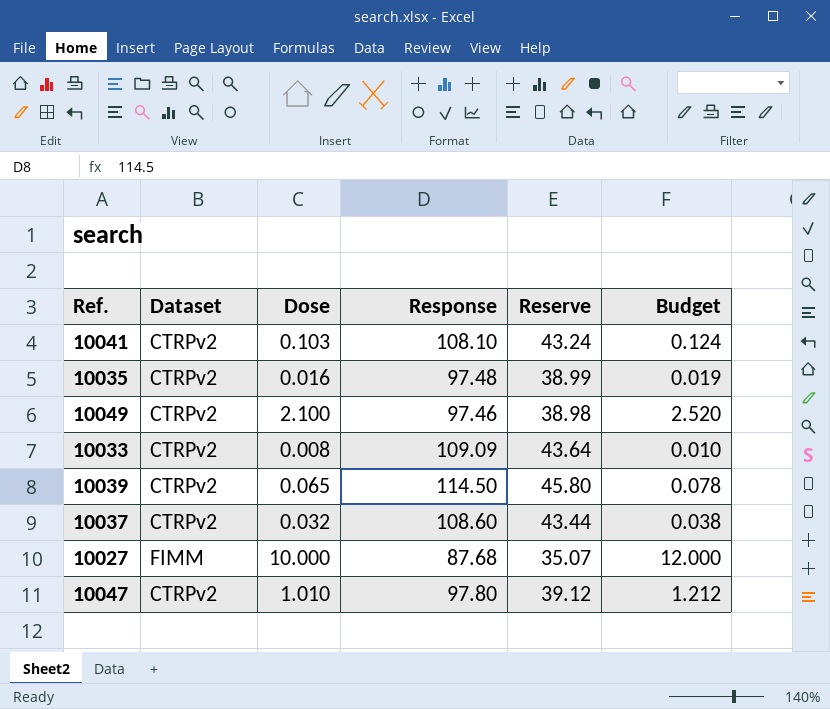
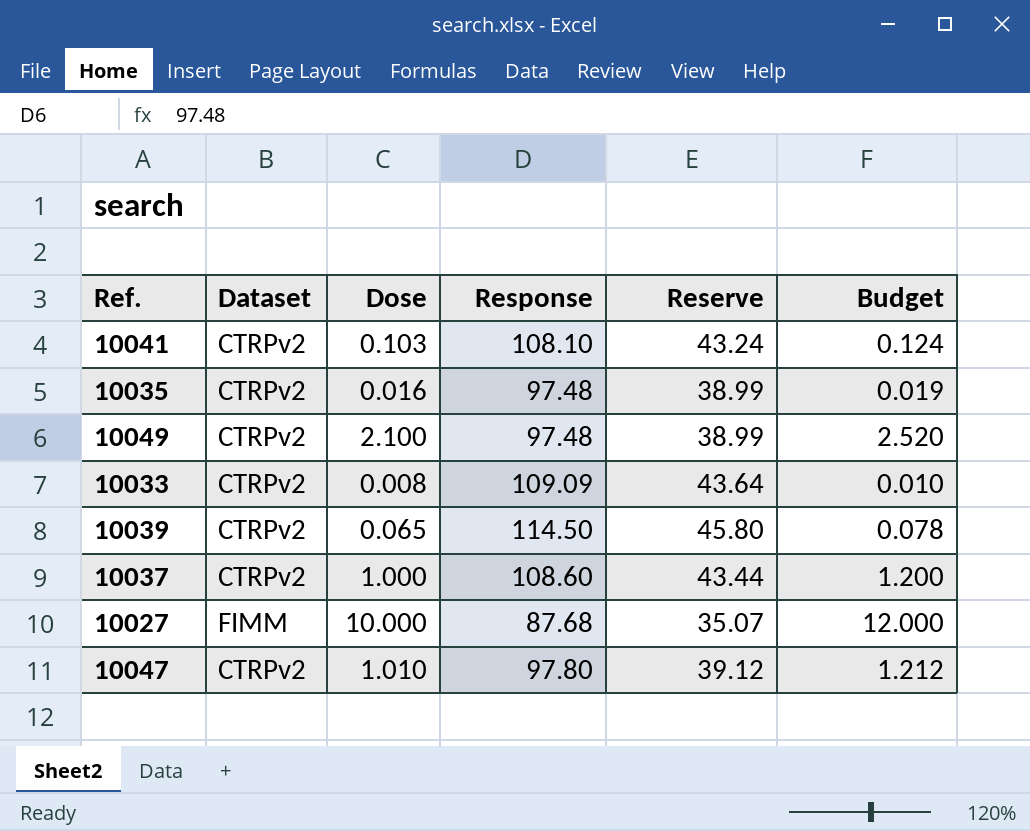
10049 | Response: 97.46 -> 97.48
10049 | Reserve: 38.98 -> 38.99
10037 | Dose: 0.032 -> 1.000
10037 | Budget: 0.038 -> 1.200

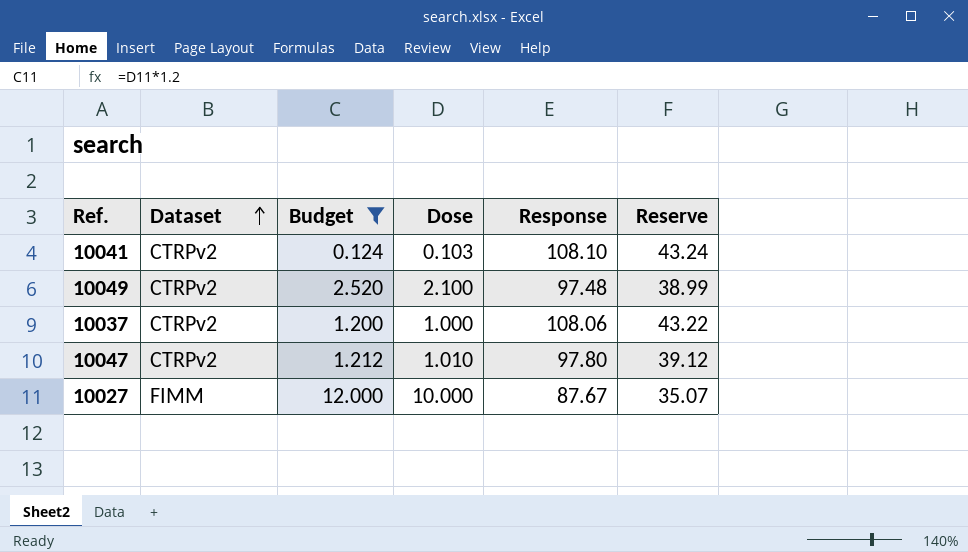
filter: none -> Budget >= 0.124
row order: none -> Dataset ascending
column Budget | position: 6 -> 3
10037 | Response: 108.60 -> 108.06
10037 | Reserve: 43.44 -> 43.22
10027 | Response: 87.68 -> 87.67

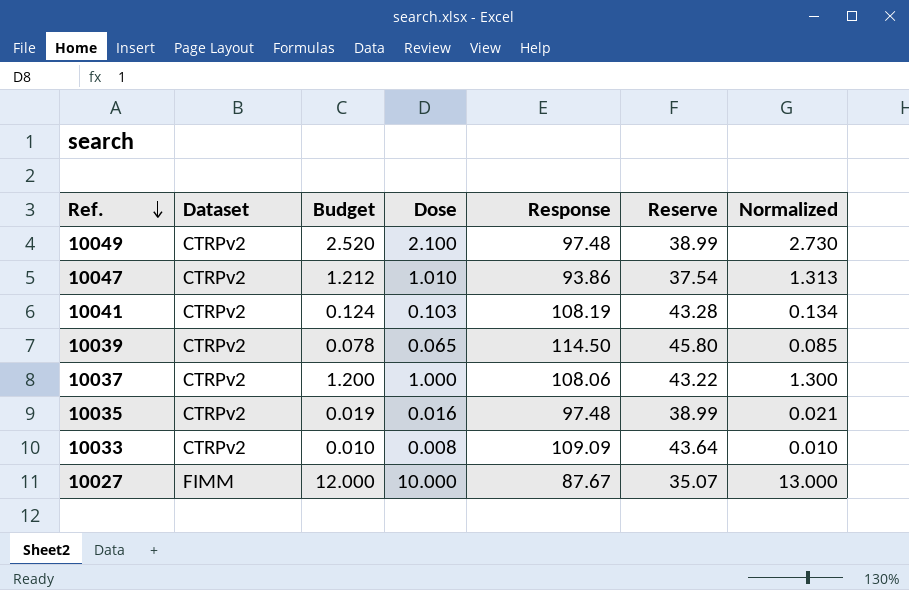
filter: Budget >= 0.124 -> none
row order: Dataset ascending -> Ref. descending
column Normalized | formula: none -> [Dose] * 1.3
10047 | Response: 97.80 -> 93.86
10047 | Reserve: 39.12 -> 37.54
10041 | Response: 108.10 -> 108.19
10041 | Reserve: 43.24 -> 43.28

